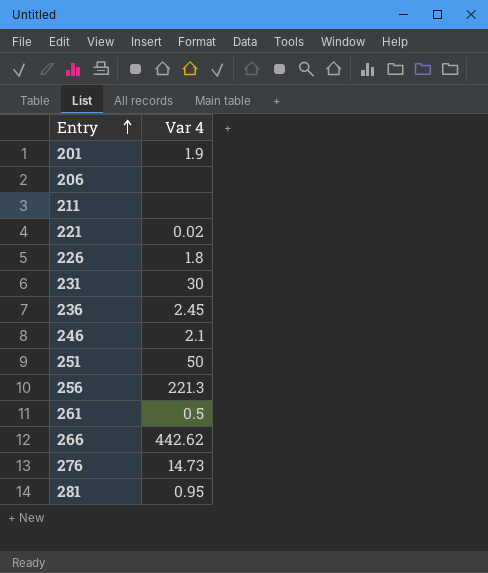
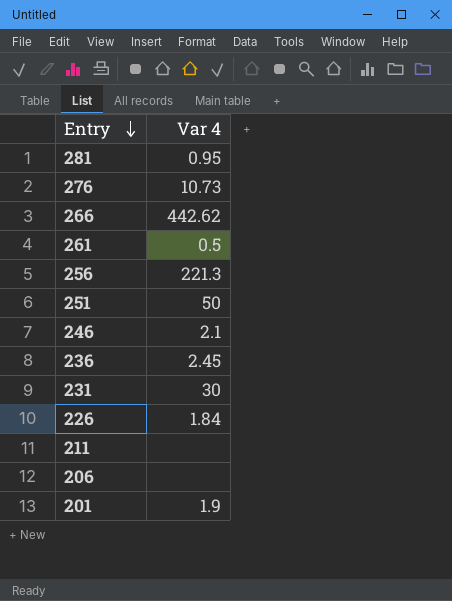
row order: Entry ascending -> Entry descending
row 221: 0.02 -> none
276 | Var 4: 14.73 -> 10.73
226 | Var 4: 1.8 -> 1.84

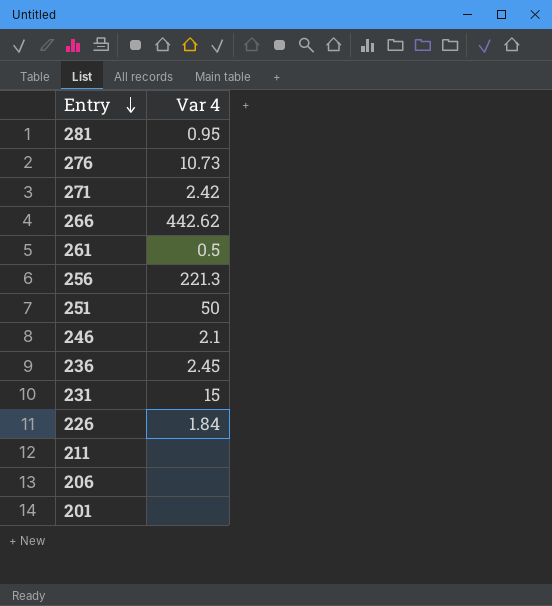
row 271: none -> 2.42
231 | Var 4: 30 -> 15
201 | Var 4: 1.9 -> none

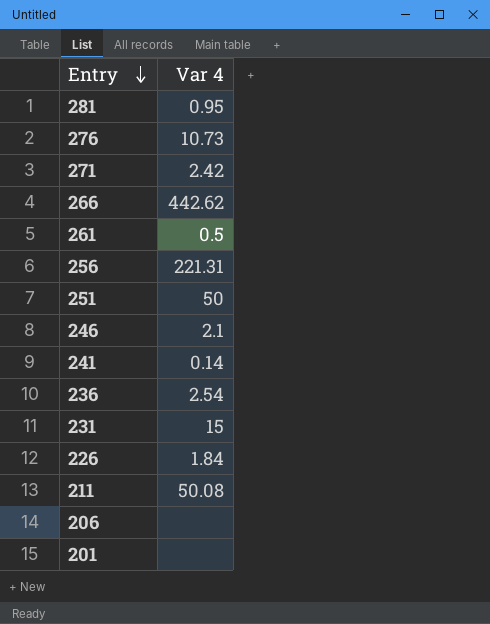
256 | Var 4: 221.3 -> 221.31
row 241: none -> 0.14
236 | Var 4: 2.45 -> 2.54
211 | Var 4: none -> 50.08

